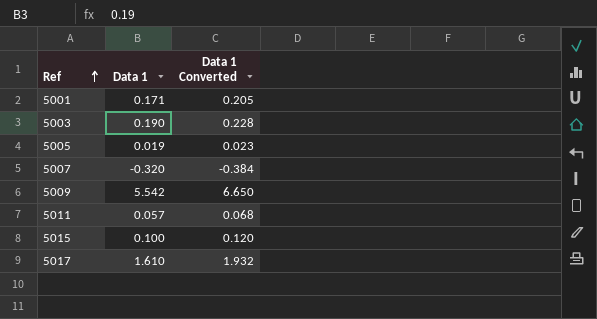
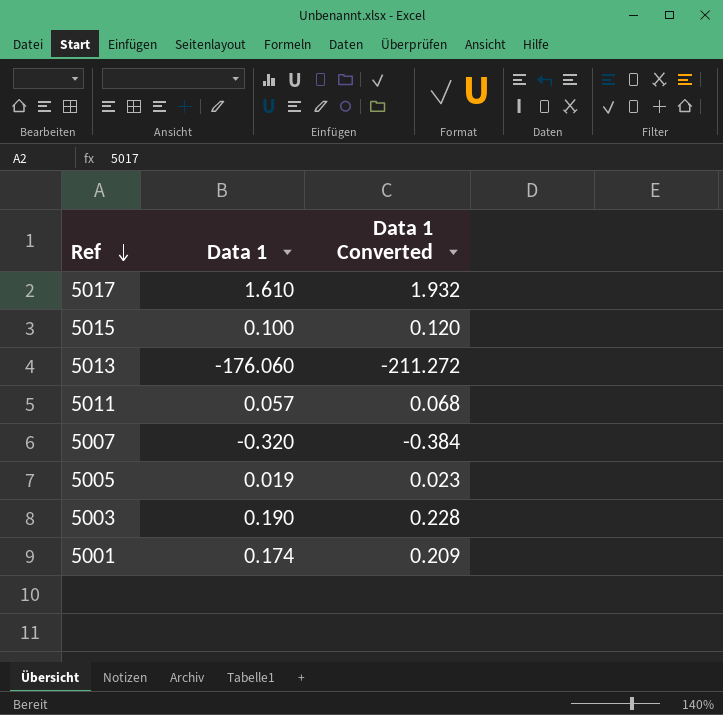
row order: Ref ascending -> Ref descending
row 5009: 5.542 | 6.650 -> none
row 5013: none -> -176.060 | -211.272
5001 | Data 1: 0.171 -> 0.174
5001 | Data 1 Converted: 0.205 -> 0.209

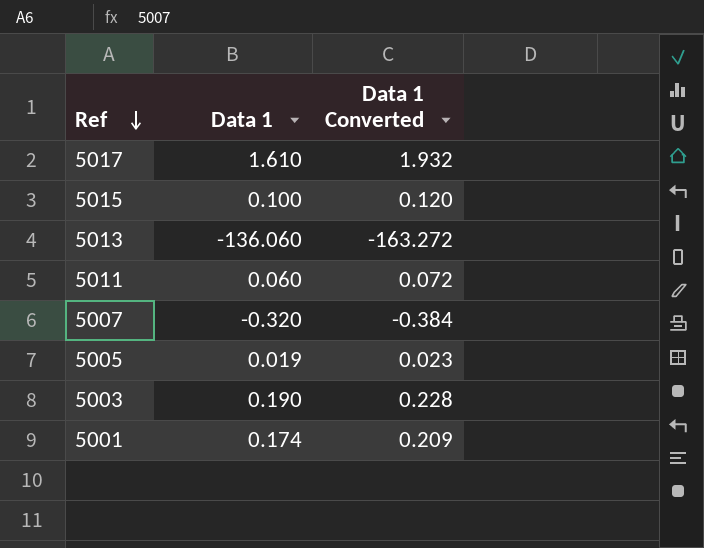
5013 | Data 1: -176.060 -> -136.060
5013 | Data 1 Converted: -211.272 -> -163.272
5011 | Data 1: 0.057 -> 0.060
5011 | Data 1 Converted: 0.068 -> 0.072

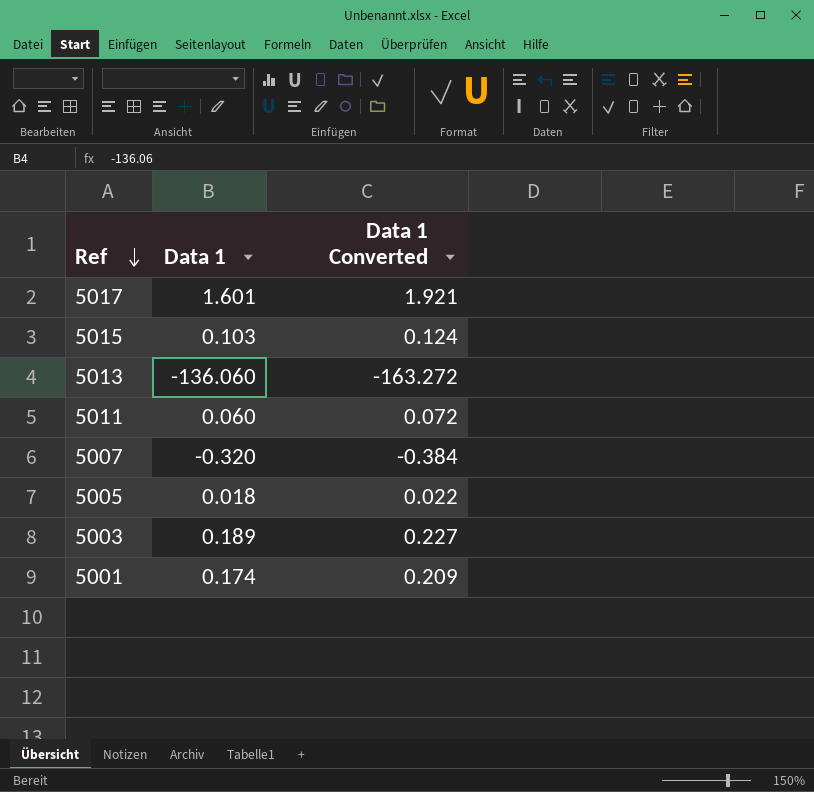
5017 | Data 1: 1.610 -> 1.601
5017 | Data 1 Converted: 1.932 -> 1.921
5015 | Data 1: 0.100 -> 0.103
5015 | Data 1 Converted: 0.120 -> 0.124
5005 | Data 1: 0.019 -> 0.018
5005 | Data 1 Converted: 0.023 -> 0.022
5003 | Data 1: 0.190 -> 0.189
5003 | Data 1 Converted: 0.228 -> 0.227

